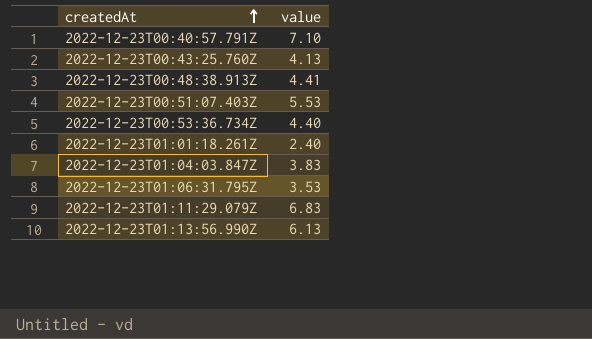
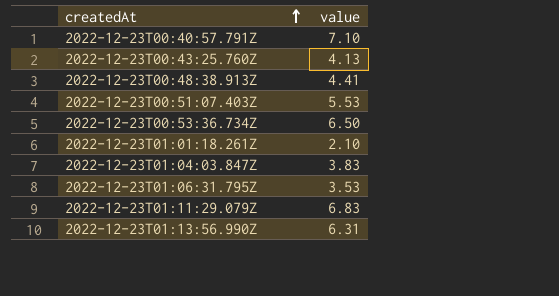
2022-12-23T00:53:36.734Z | value: 4.40 -> 6.50
2022-12-23T01:01:18.261Z | value: 2.40 -> 2.10
2022-12-23T01:13:56.990Z | value: 6.13 -> 6.31

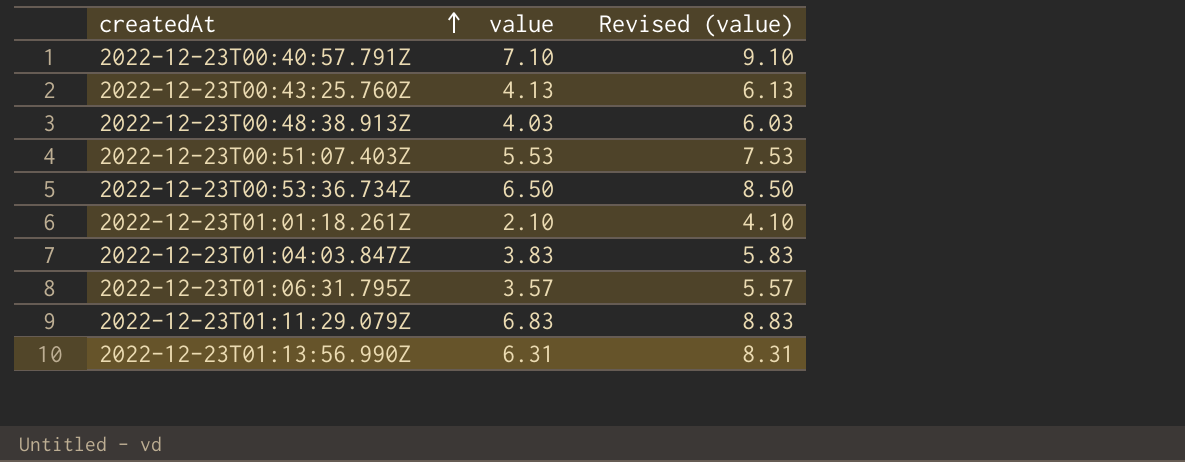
column Revised (value) | formula: none -> [value] + 2
2022-12-23T00:48:38.913Z | value: 4.41 -> 4.03
2022-12-23T01:06:31.795Z | value: 3.53 -> 3.57

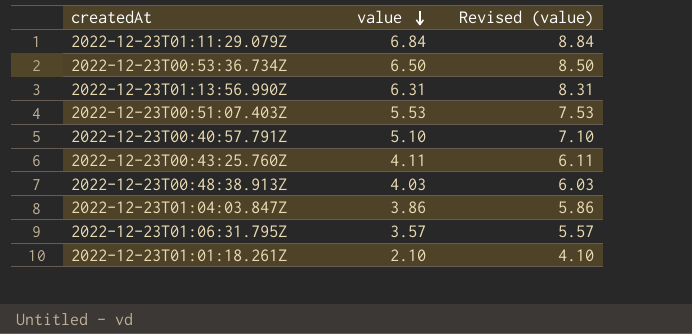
row order: createdAt ascending -> value descending
2022-12-23T01:11:29.079Z | value: 6.83 -> 6.84
2022-12-23T01:11:29.079Z | Revised (value): 8.83 -> 8.84
2022-12-23T00:40:57.791Z | value: 7.10 -> 5.10
2022-12-23T00:40:57.791Z | Revised (value): 9.10 -> 7.10
2022-12-23T00:43:25.760Z | value: 4.13 -> 4.11
2022-12-23T00:43:25.760Z | Revised (value): 6.13 -> 6.11
2022-12-23T01:04:03.847Z | value: 3.83 -> 3.86
2022-12-23T01:04:03.847Z | Revised (value): 5.83 -> 5.86

